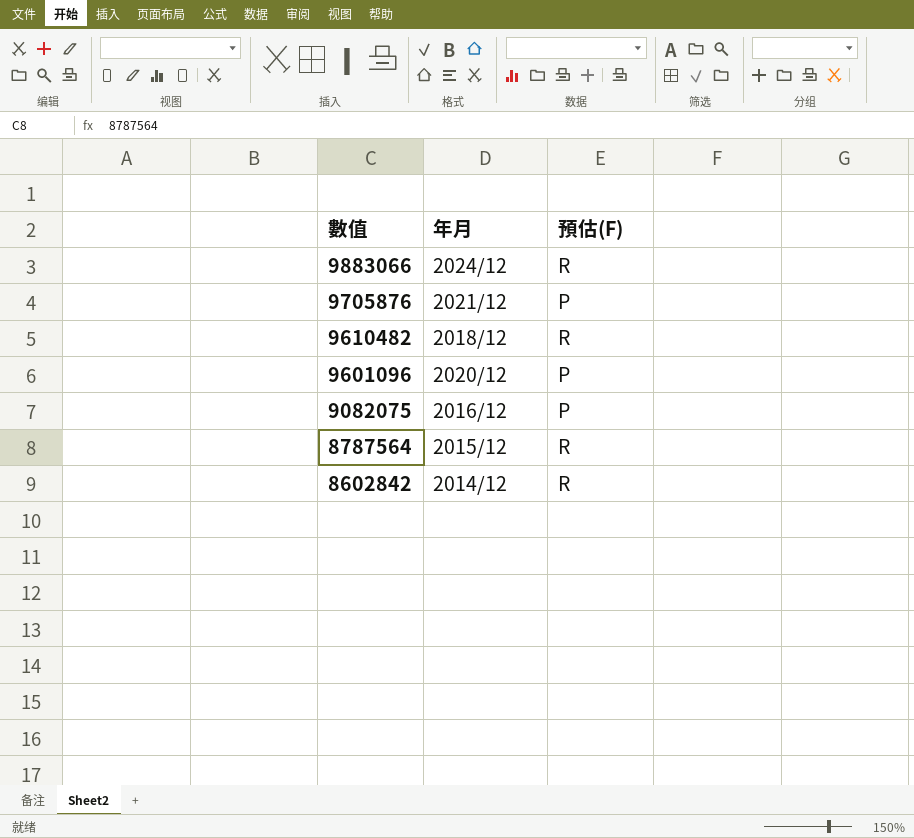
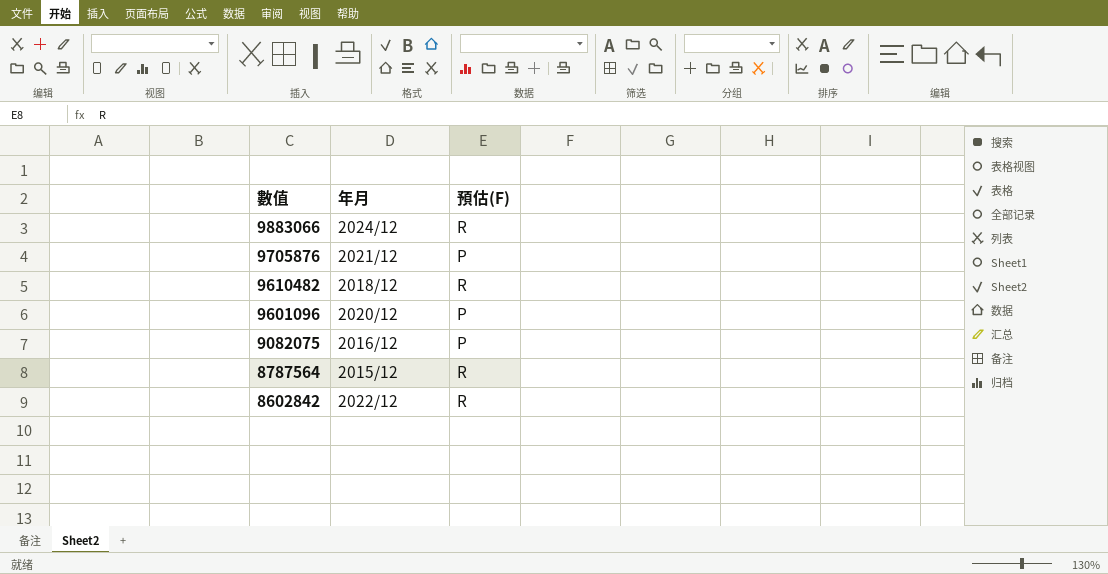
8602842 | 年月: 2014/12 -> 2022/12

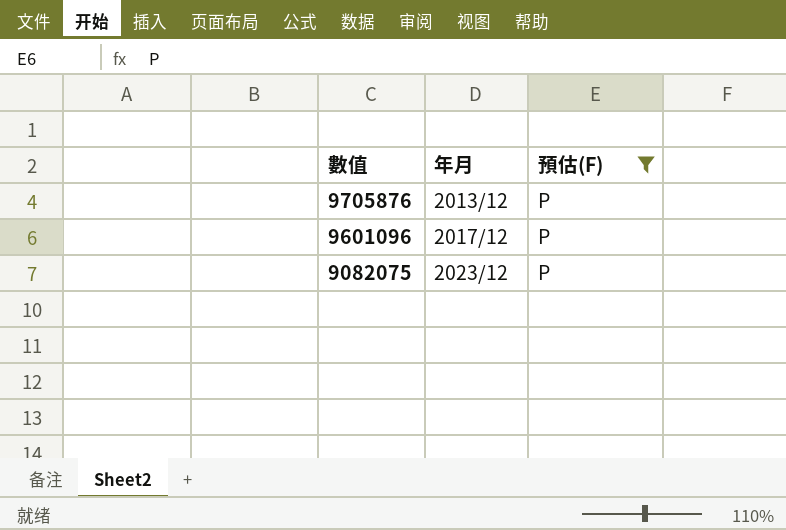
filter: none -> 預估(F) = P
9705876 | 年月: 2021/12 -> 2013/12
9601096 | 年月: 2020/12 -> 2017/12
9082075 | 年月: 2016/12 -> 2023/12

